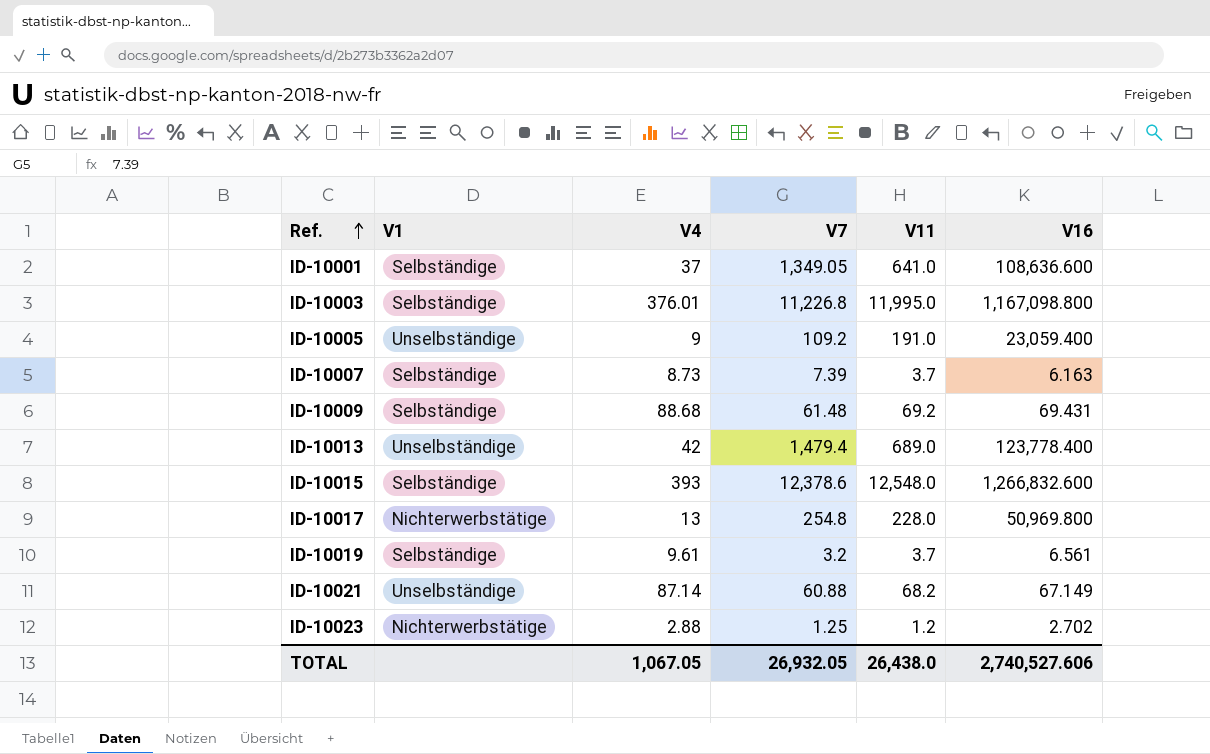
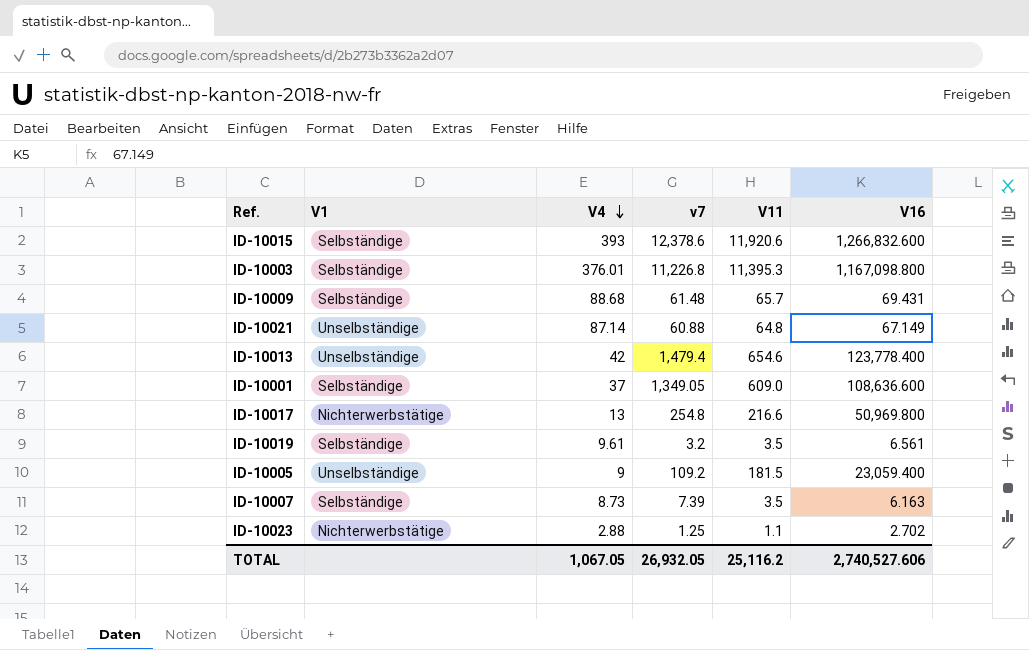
row order: Ref. ascending -> V4 descending
column name: V7 -> v7
ID-10015 | V11: 12,548.0 -> 11,920.6
ID-10003 | V11: 11,995.0 -> 11,395.3
ID-10009 | V11: 69.2 -> 65.7
ID-10021 | V11: 68.2 -> 64.8
ID-10013 | V11: 689.0 -> 654.6
ID-10001 | V11: 641.0 -> 609.0
ID-10017 | V11: 228.0 -> 216.6
ID-10019 | V11: 3.7 -> 3.5
ID-10005 | V11: 191.0 -> 181.5
ID-10007 | V11: 3.7 -> 3.5
ID-10023 | V11: 1.2 -> 1.1
TOTAL | V11: 26,438.0 -> 25,116.2

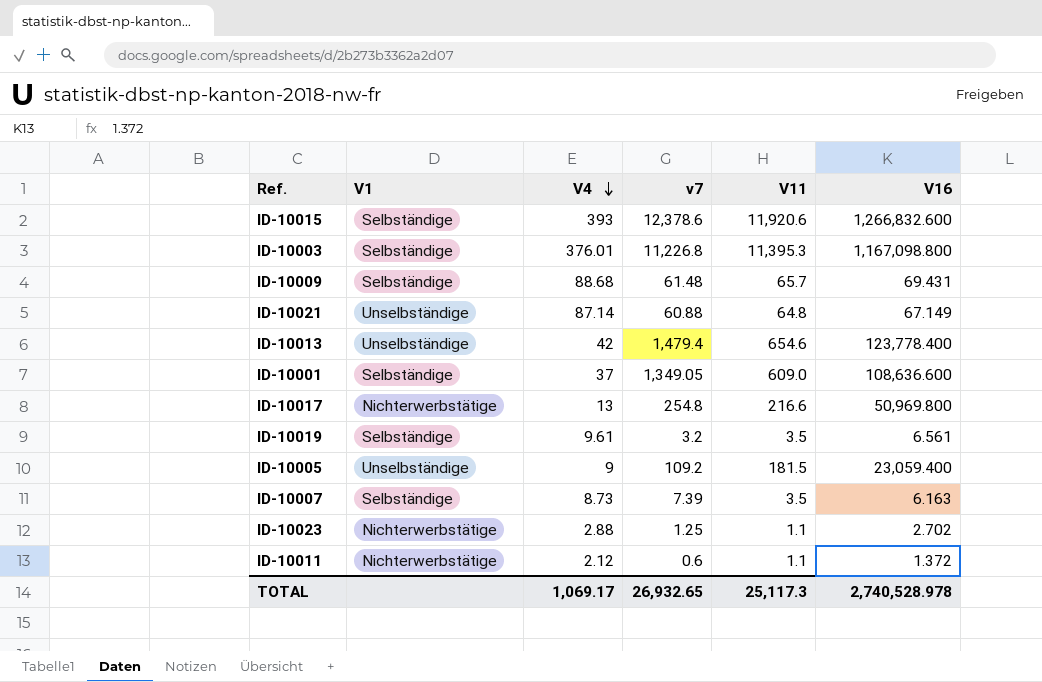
row ID-10011: none -> Nichterwerbstätige | 2.12 | 0.6 | 1.1 | 1.372
TOTAL | V4: 1,067.05 -> 1,069.17
TOTAL | v7: 26,932.05 -> 26,932.65
TOTAL | V11: 25,116.2 -> 25,117.3
TOTAL | V16: 2,740,527.606 -> 2,740,528.978

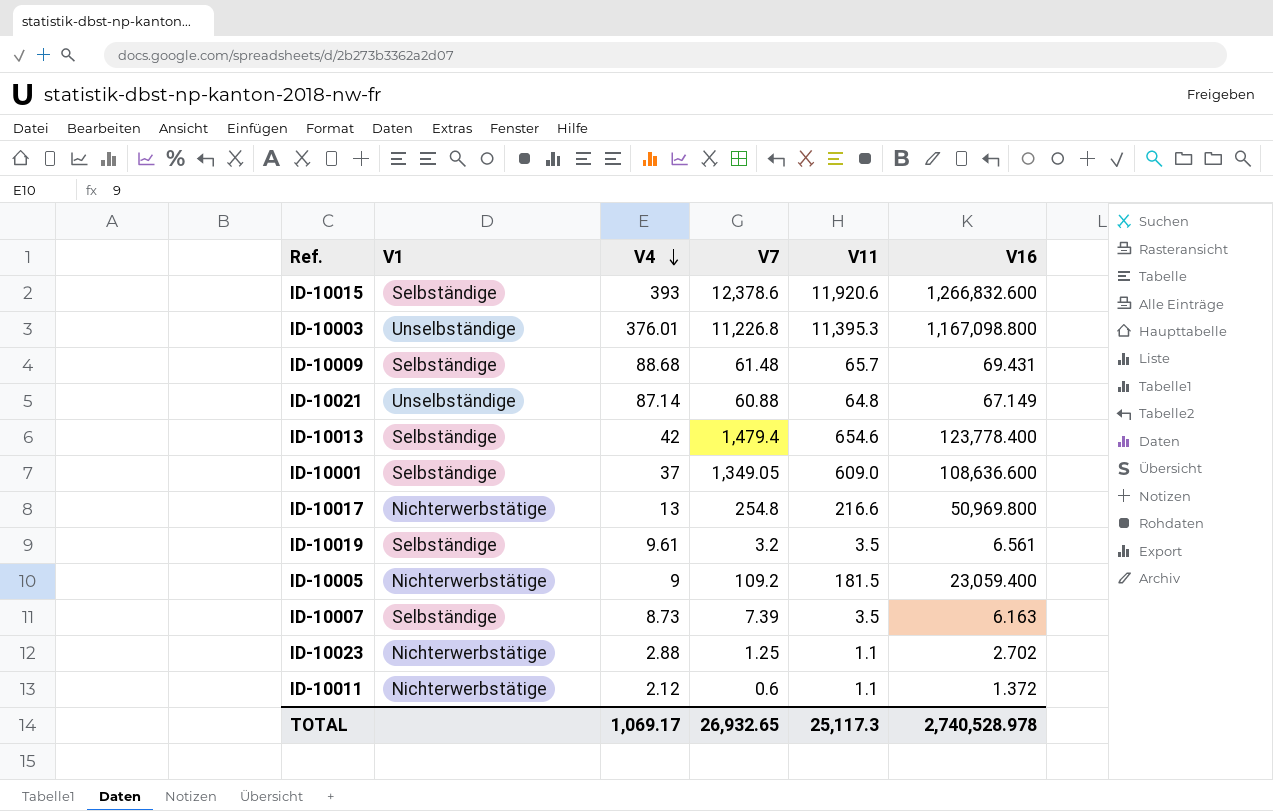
column name: v7 -> V7
ID-10003 | V1: Selbständige -> Unselbständige
ID-10013 | V1: Unselbständige -> Selbständige
ID-10005 | V1: Unselbständige -> Nichterwerbstätige

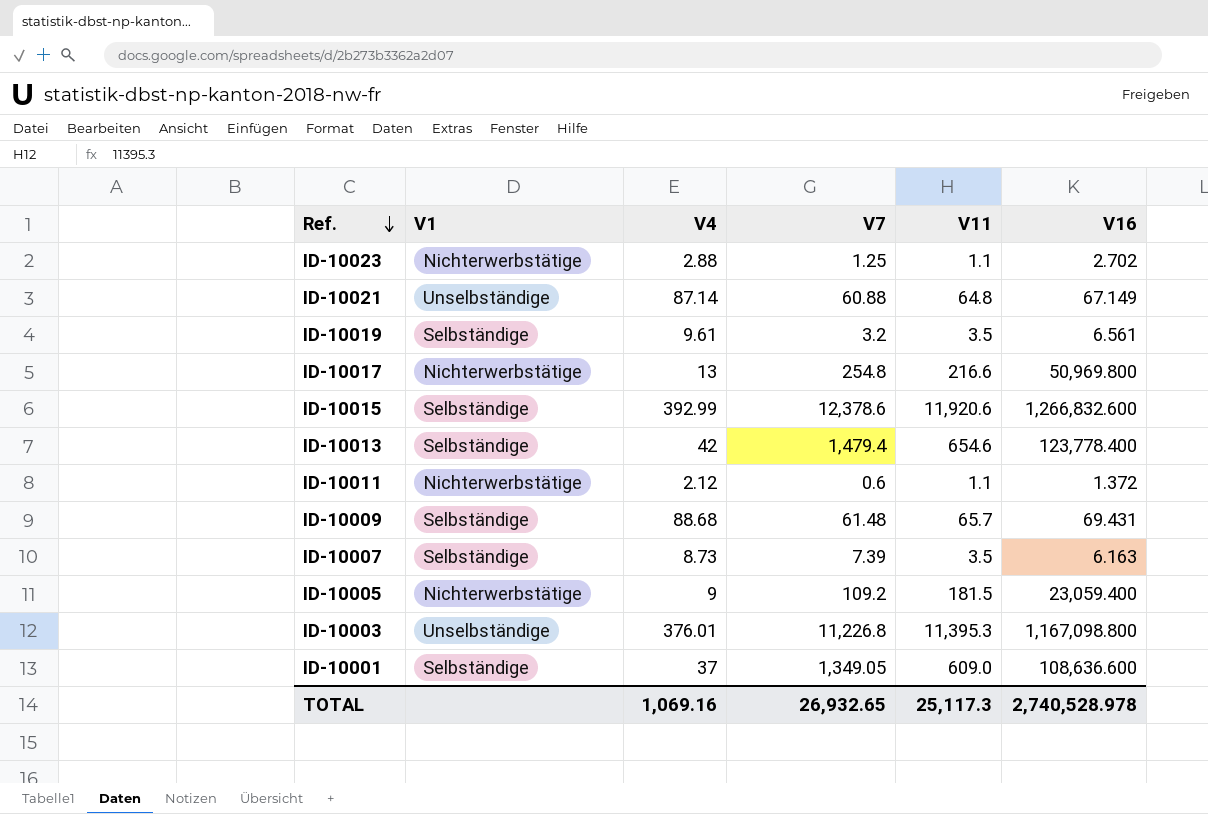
row order: V4 descending -> Ref. descending
ID-10015 | V4: 393 -> 392.99
TOTAL | V4: 1,069.17 -> 1,069.16

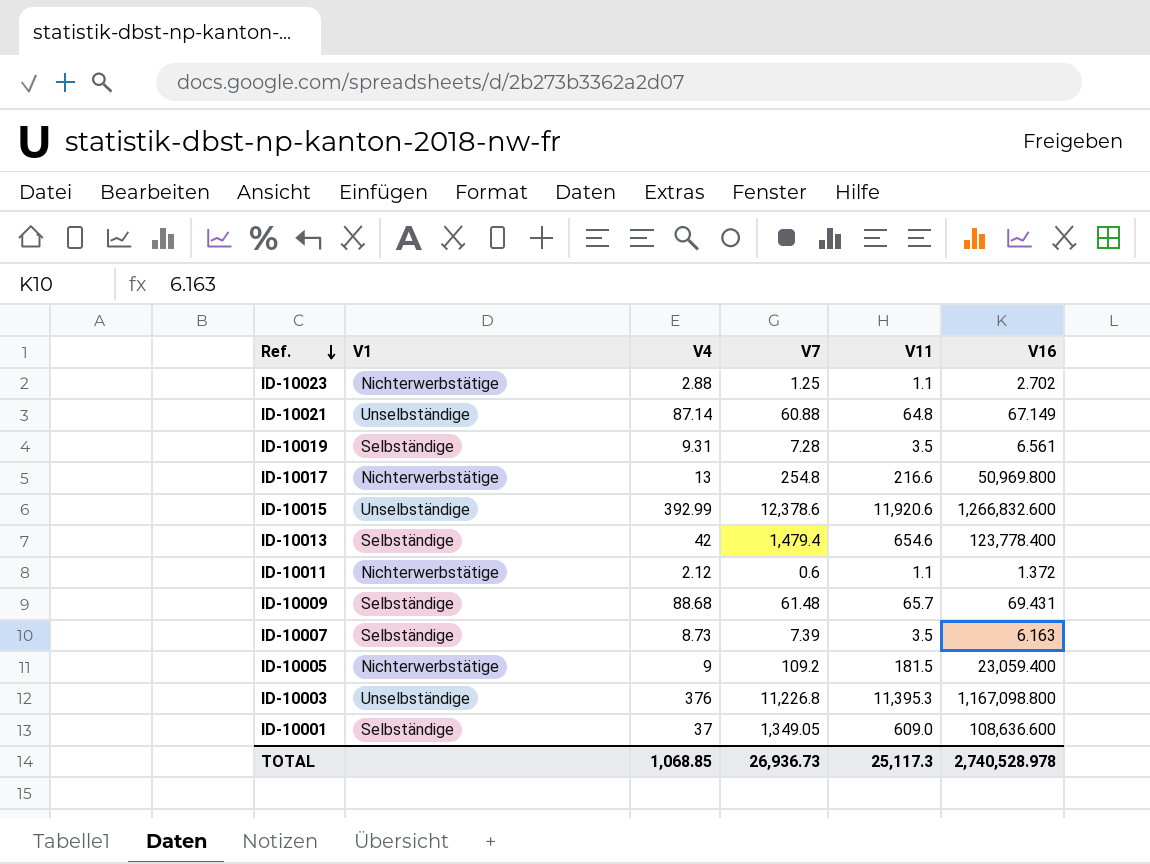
ID-10019 | V4: 9.61 -> 9.31
ID-10019 | V7: 3.2 -> 7.28
ID-10015 | V1: Selbständige -> Unselbständige
ID-10003 | V4: 376.01 -> 376
TOTAL | V4: 1,069.16 -> 1,068.85
TOTAL | V7: 26,932.65 -> 26,936.73

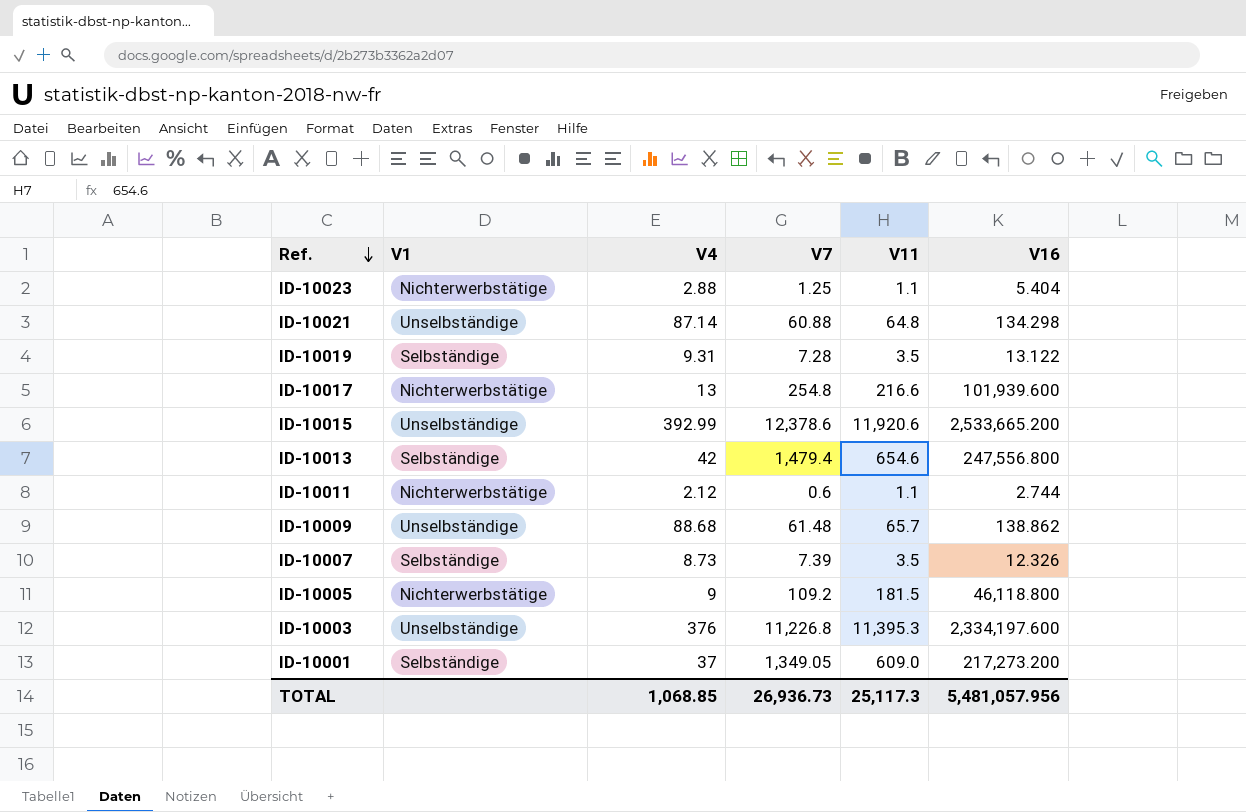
ID-10023 | V16: 2.702 -> 5.404
ID-10021 | V16: 67.149 -> 134.298
ID-10019 | V16: 6.561 -> 13.122
ID-10017 | V16: 50,969.800 -> 101,939.600
ID-10015 | V16: 1,266,832.600 -> 2,533,665.200
ID-10013 | V16: 123,778.400 -> 247,556.800
ID-10011 | V16: 1.372 -> 2.744
ID-10009 | V1: Selbständige -> Unselbständige
ID-10009 | V16: 69.431 -> 138.862
ID-10007 | V16: 6.163 -> 12.326
ID-10005 | V16: 23,059.400 -> 46,118.800
ID-10003 | V16: 1,167,098.800 -> 2,334,197.600
ID-10001 | V16: 108,636.600 -> 217,273.200
TOTAL | V16: 2,740,528.978 -> 5,481,057.956

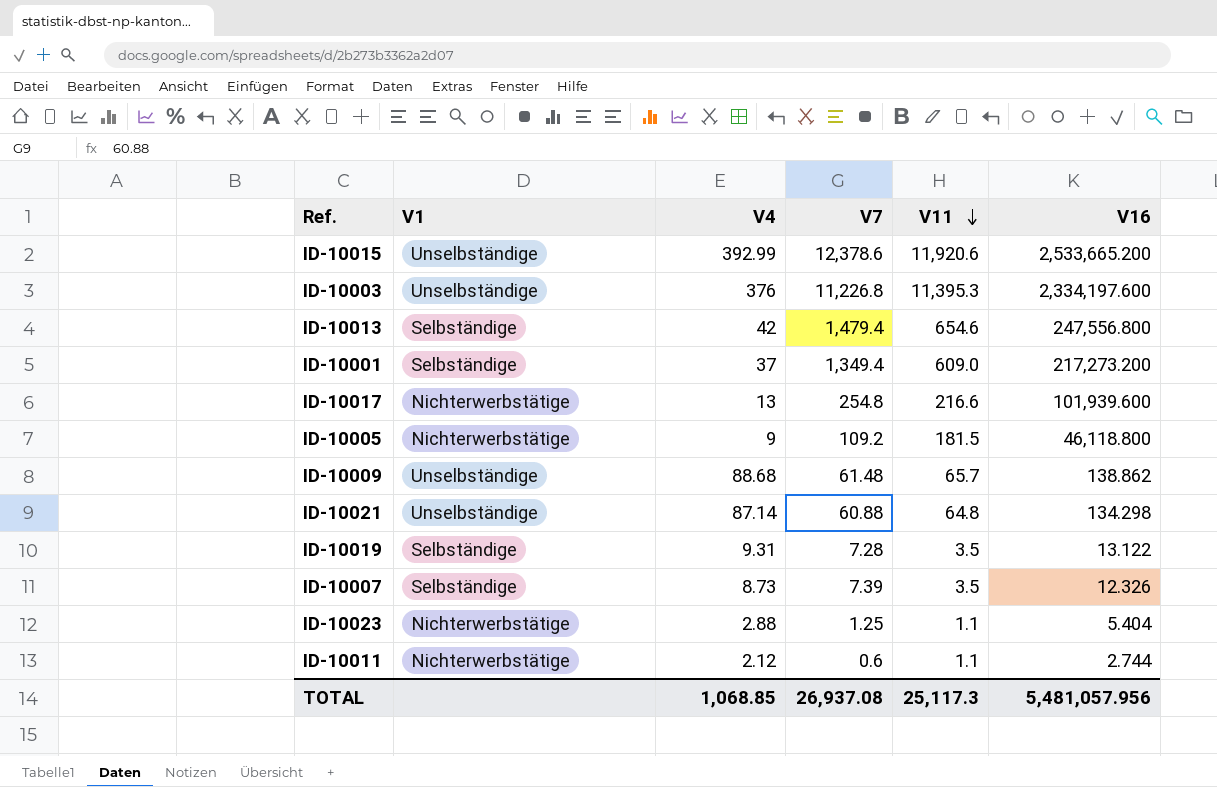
row order: Ref. descending -> V11 descending
ID-10001 | V7: 1,349.05 -> 1,349.4
TOTAL | V7: 26,936.73 -> 26,937.08

